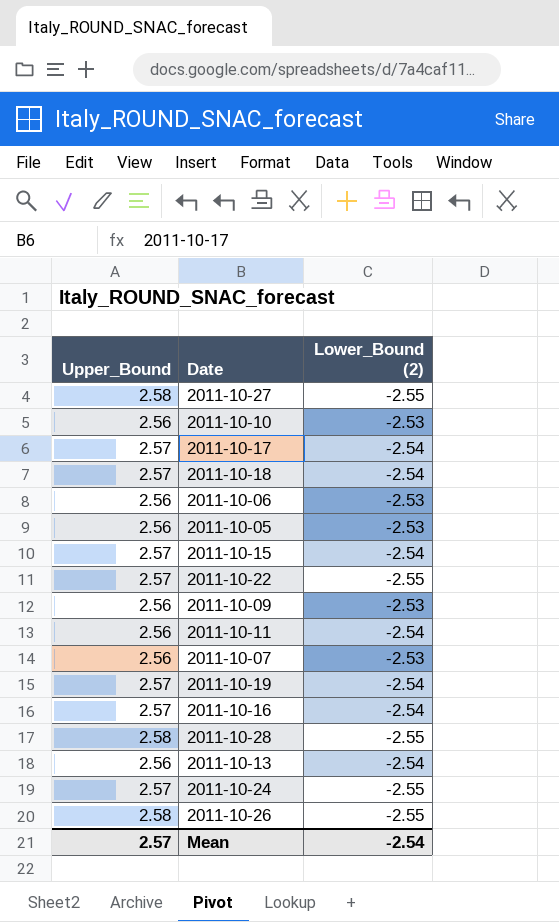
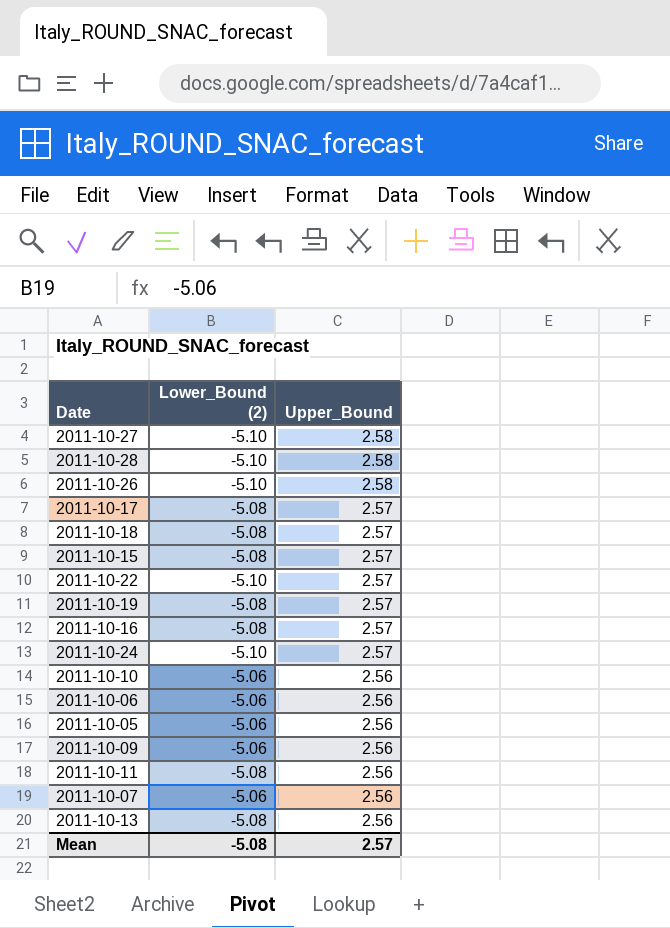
row order: none -> Upper_Bound descending
column Upper_Bound | position: 1 -> 3
2011-10-27 | Lower_Bound (2): -2.55 -> -5.10
2011-10-28 | Lower_Bound (2): -2.55 -> -5.10
2011-10-26 | Lower_Bound (2): -2.55 -> -5.10
2011-10-17 | Lower_Bound (2): -2.54 -> -5.08
2011-10-18 | Lower_Bound (2): -2.54 -> -5.08
2011-10-15 | Lower_Bound (2): -2.54 -> -5.08
2011-10-22 | Lower_Bound (2): -2.55 -> -5.10
2011-10-19 | Lower_Bound (2): -2.54 -> -5.08
2011-10-16 | Lower_Bound (2): -2.54 -> -5.08
2011-10-24 | Lower_Bound (2): -2.55 -> -5.10
2011-10-10 | Lower_Bound (2): -2.53 -> -5.06
2011-10-06 | Lower_Bound (2): -2.53 -> -5.06
2011-10-05 | Lower_Bound (2): -2.53 -> -5.06
2011-10-09 | Lower_Bound (2): -2.53 -> -5.06
2011-10-11 | Lower_Bound (2): -2.54 -> -5.08
2011-10-07 | Lower_Bound (2): -2.53 -> -5.06
2011-10-13 | Lower_Bound (2): -2.54 -> -5.08
Mean | Lower_Bound (2): -2.54 -> -5.08

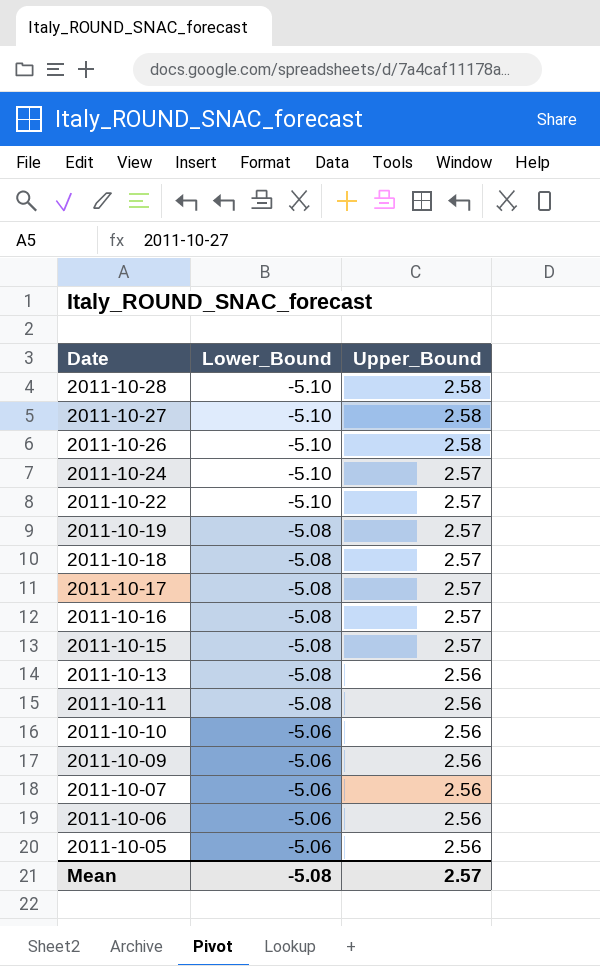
row order: Upper_Bound descending -> Date descending
column name: Lower_Bound (2) -> Lower_Bound

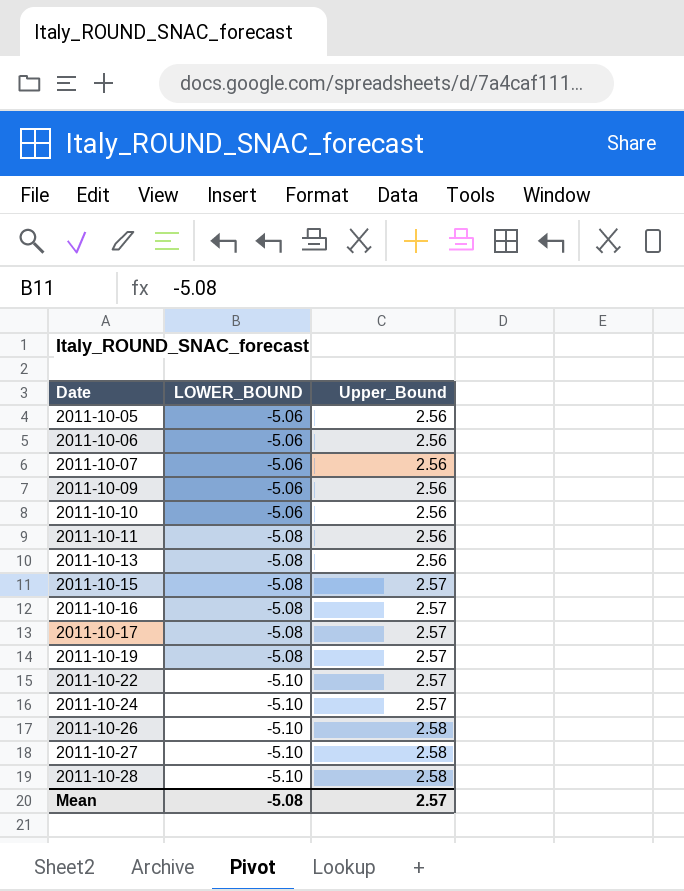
row order: Date descending -> Date ascending
column name: Lower_Bound -> LOWER_BOUND
row 2011-10-18: -5.08 | 2.57 -> none

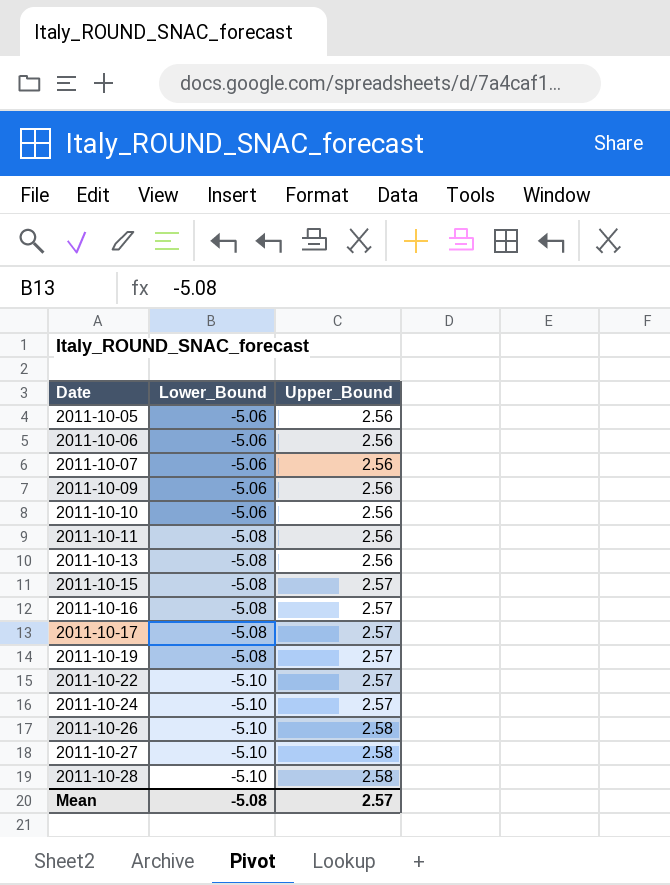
column name: LOWER_BOUND -> Lower_Bound

